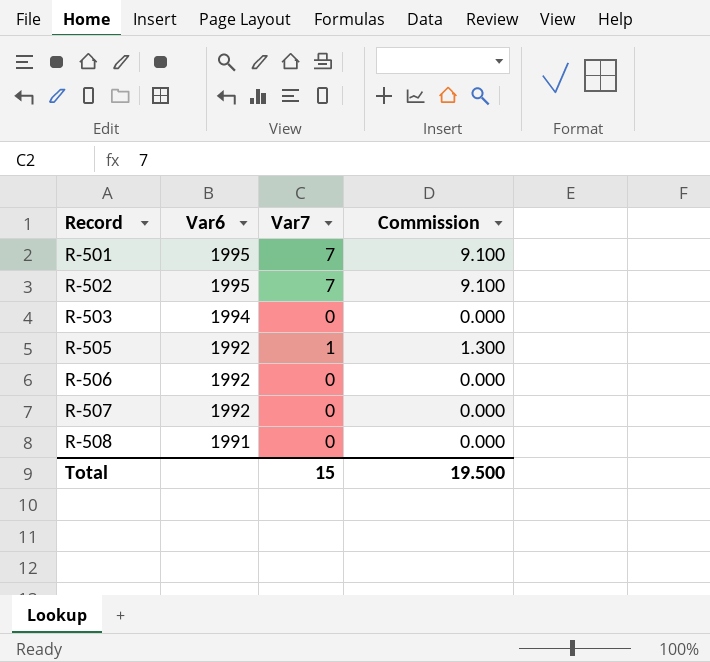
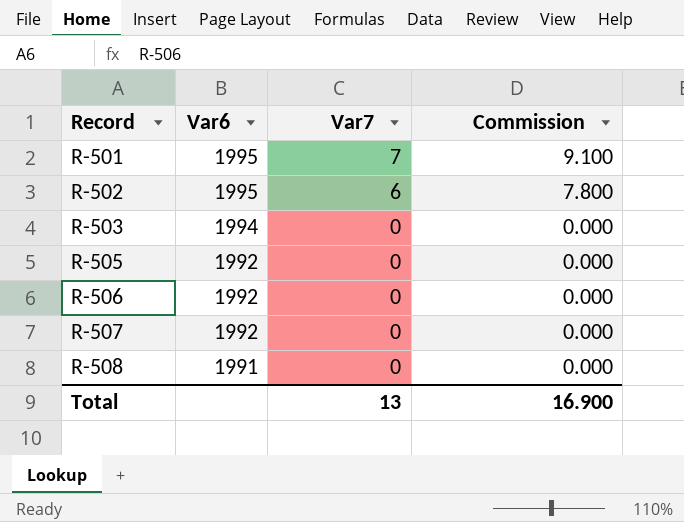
R-502 | Var7: 7 -> 6
R-502 | Commission: 9.100 -> 7.800
R-505 | Var7: 1 -> 0
R-505 | Commission: 1.300 -> 0.000
Total | Var7: 15 -> 13
Total | Commission: 19.500 -> 16.900

